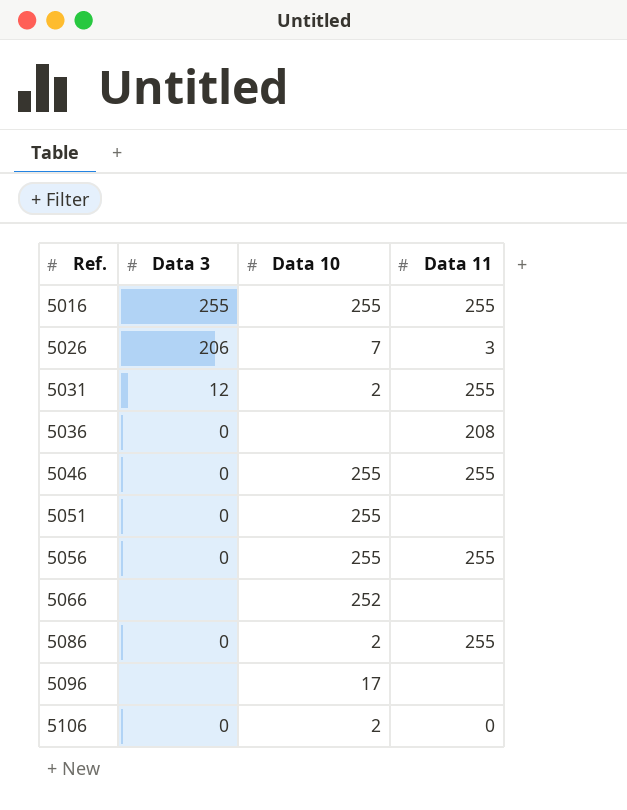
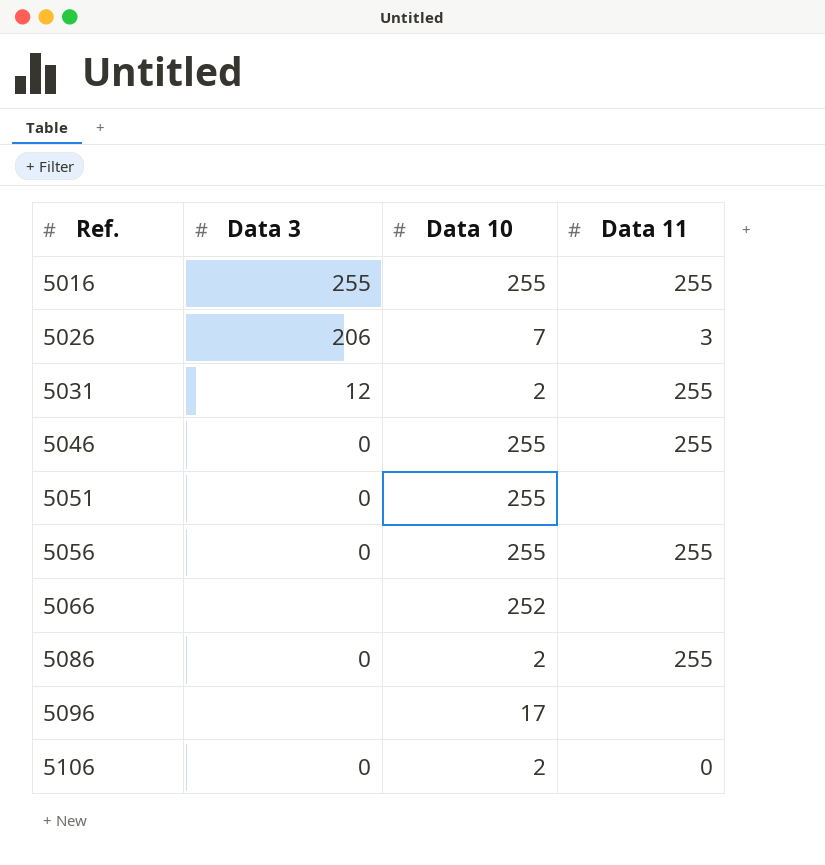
row 5036: 0 | none | 208 -> none

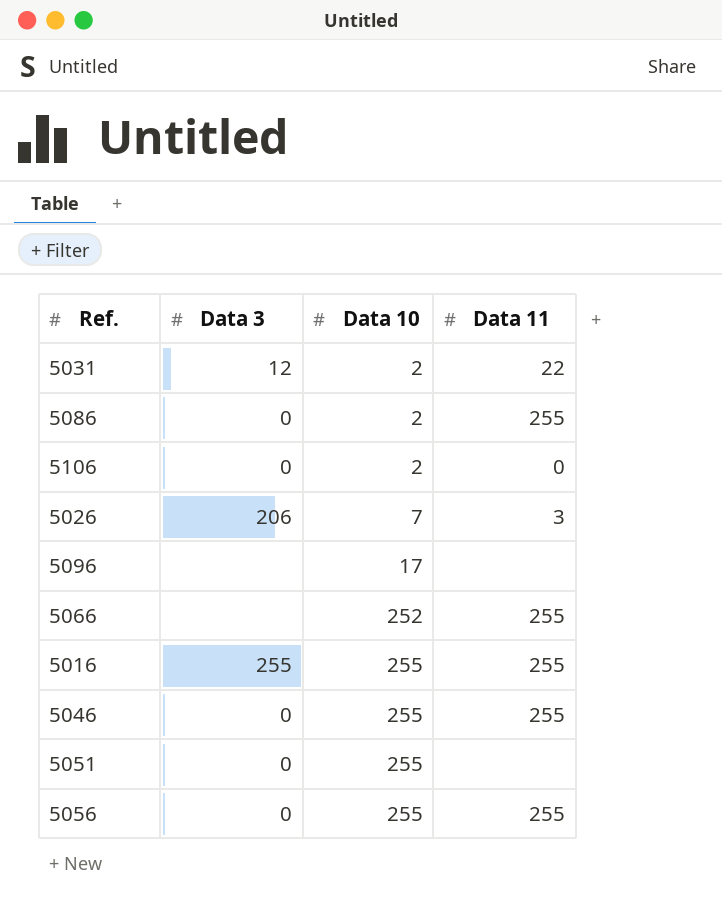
row order: Ref. ascending -> Data 10 ascending
5031 | Data 11: 255 -> 22
5066 | Data 11: none -> 255

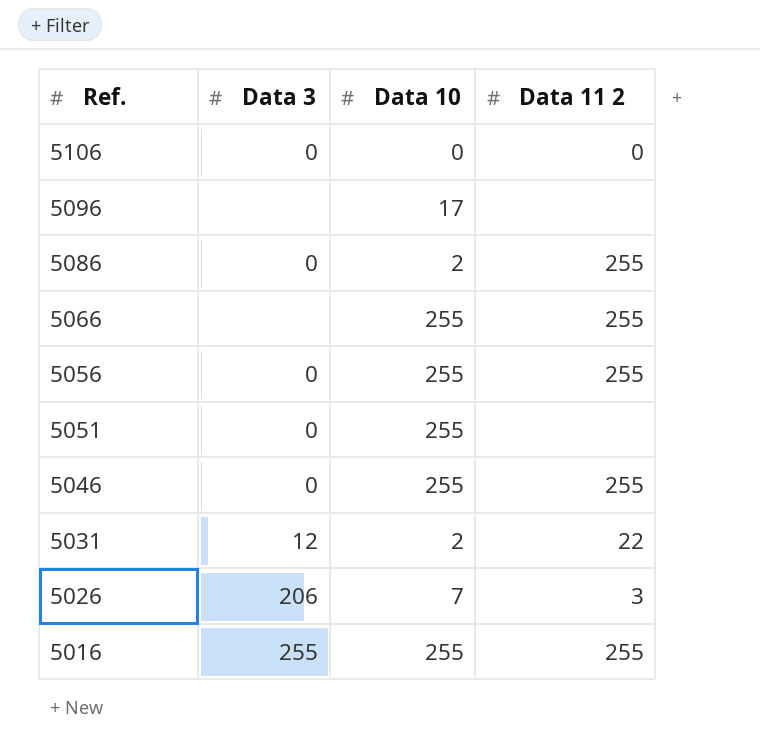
row order: Data 10 ascending -> Ref. descending
column name: Data 11 -> Data 11 2
5106 | Data 10: 2 -> 0
5066 | Data 10: 252 -> 255

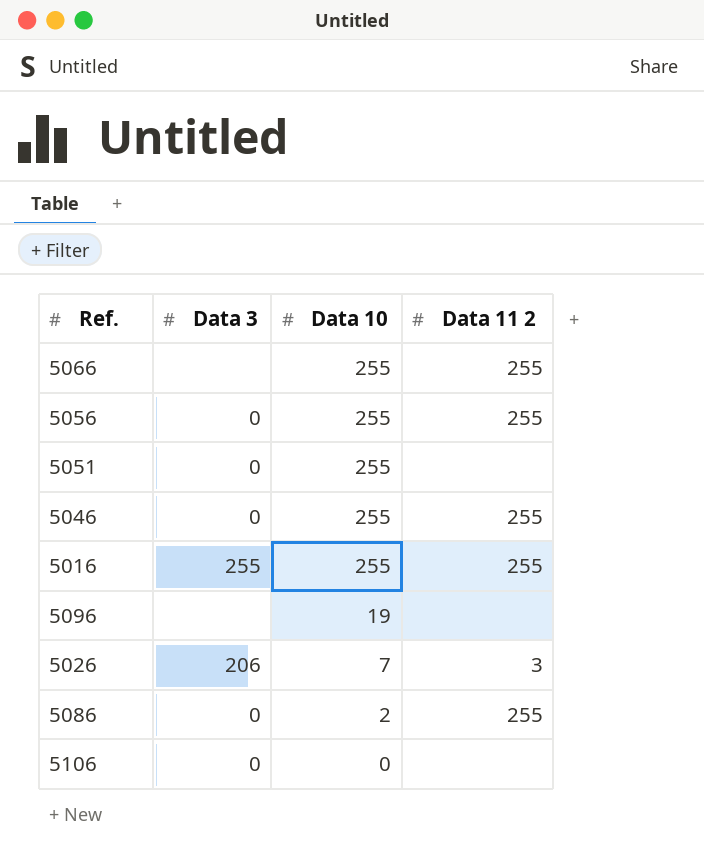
row order: Ref. descending -> Data 10 descending
row 5031: 12 | 2 | 22 -> none
5096 | Data 10: 17 -> 19
5106 | Data 11 2: 0 -> none

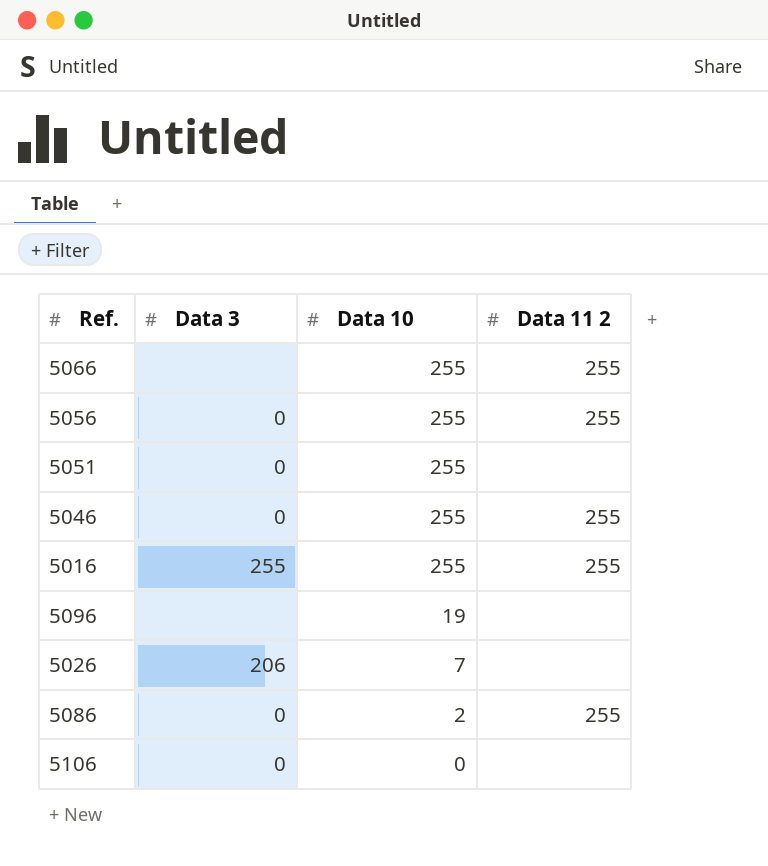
5026 | Data 11 2: 3 -> none

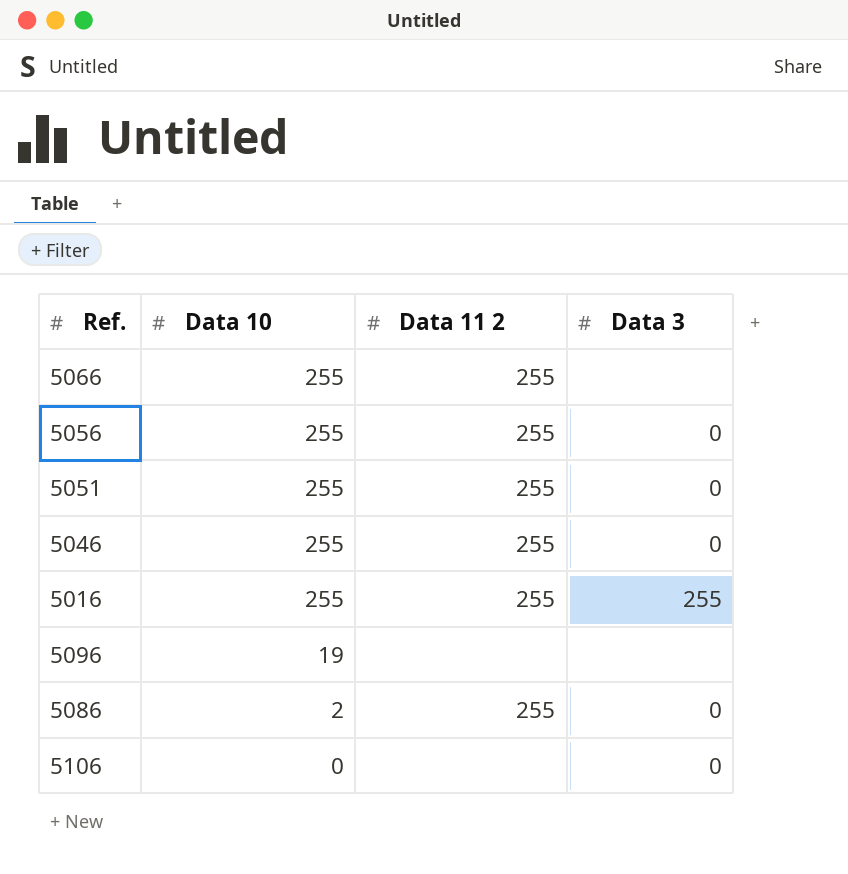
column Data 3 | position: 2 -> 4
row 5026: 206 | 7 | none -> none
5051 | Data 11 2: none -> 255

